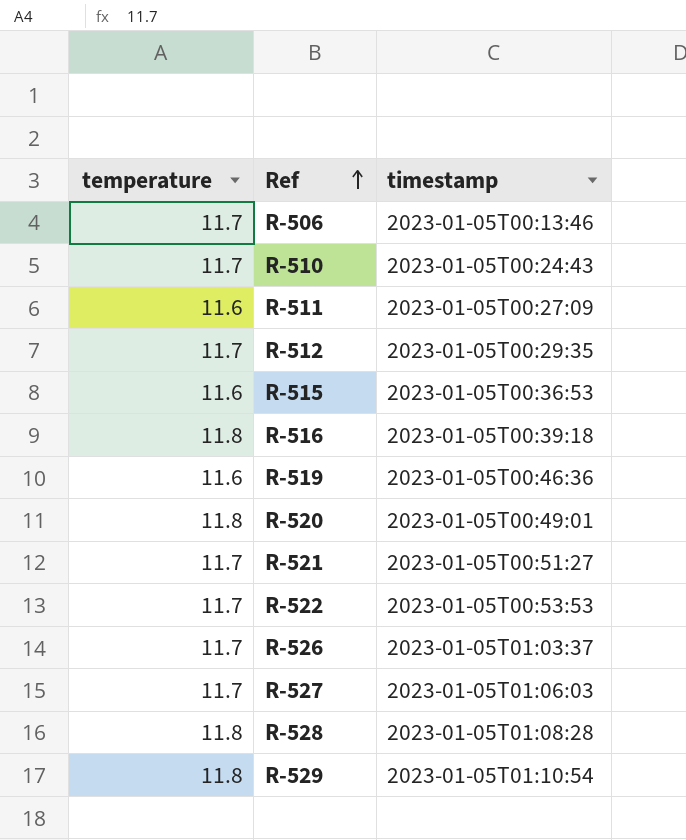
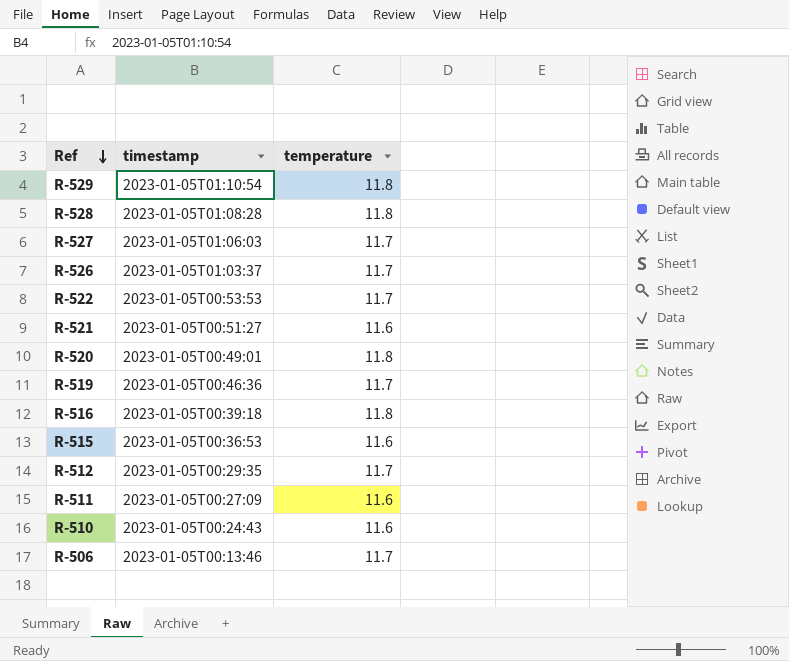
row order: Ref ascending -> Ref descending
column temperature | position: 1 -> 3
R-521 | temperature: 11.7 -> 11.6
R-519 | temperature: 11.6 -> 11.7
R-510 | temperature: 11.7 -> 11.6

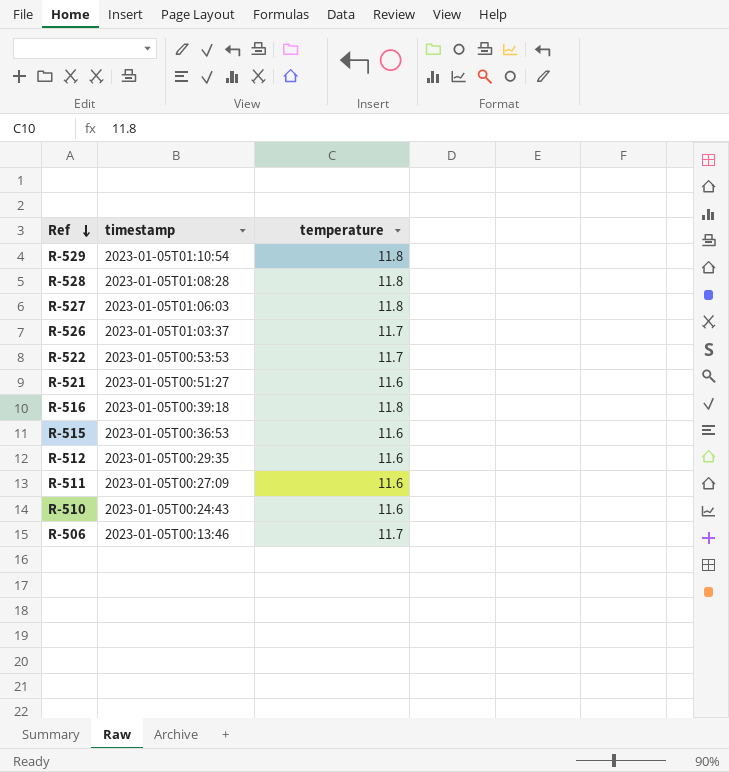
row R-520: 2023-01-05T00:49:01 | 11.8 -> none
row R-519: 2023-01-05T00:46:36 | 11.7 -> none
R-527 | temperature: 11.7 -> 11.8
R-512 | temperature: 11.7 -> 11.6

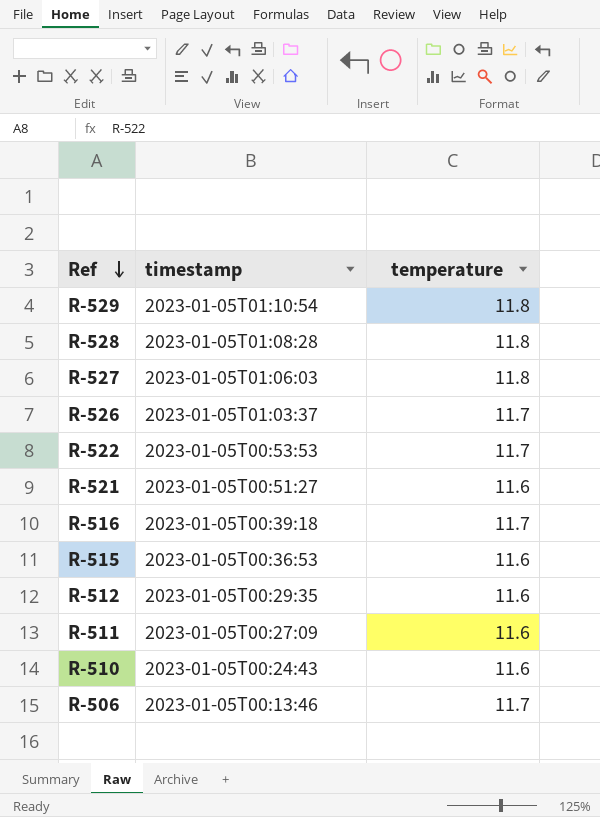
R-516 | temperature: 11.8 -> 11.7

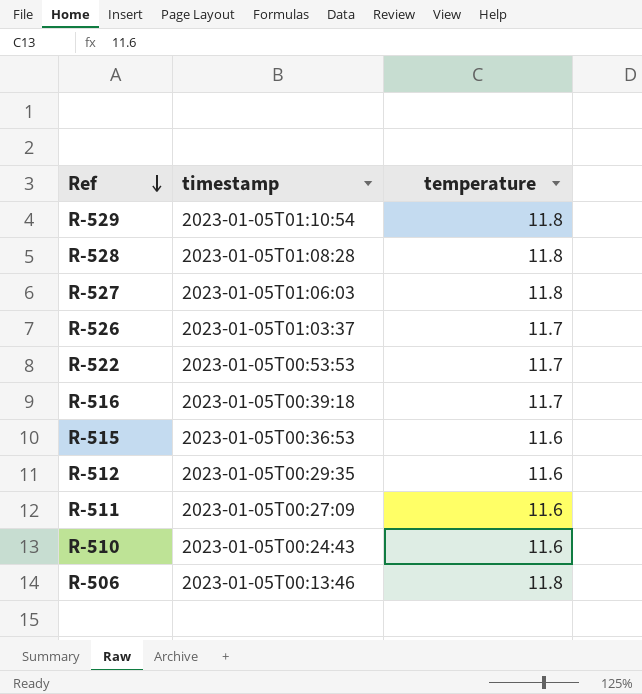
row R-521: 2023-01-05T00:51:27 | 11.6 -> none
R-506 | temperature: 11.7 -> 11.8

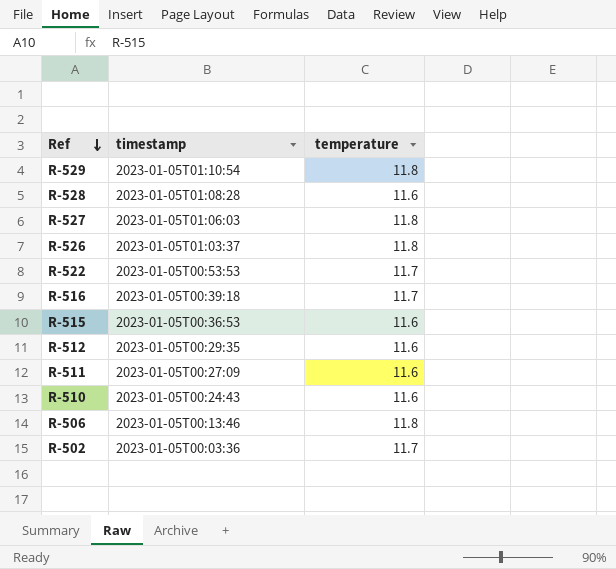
R-528 | temperature: 11.8 -> 11.6
R-526 | temperature: 11.7 -> 11.8
row R-502: none -> 2023-01-05T00:03:36 | 11.7

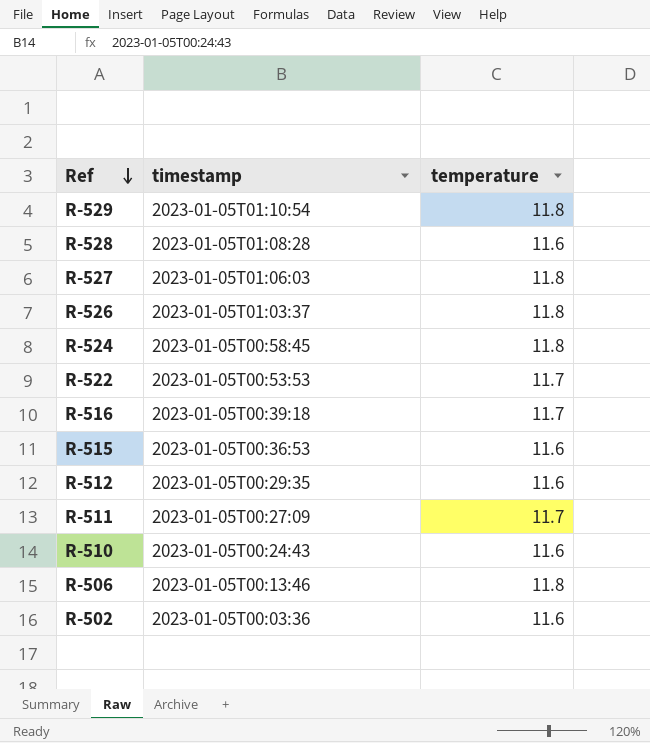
row R-524: none -> 2023-01-05T00:58:45 | 11.8
R-511 | temperature: 11.6 -> 11.7
R-502 | temperature: 11.7 -> 11.6

